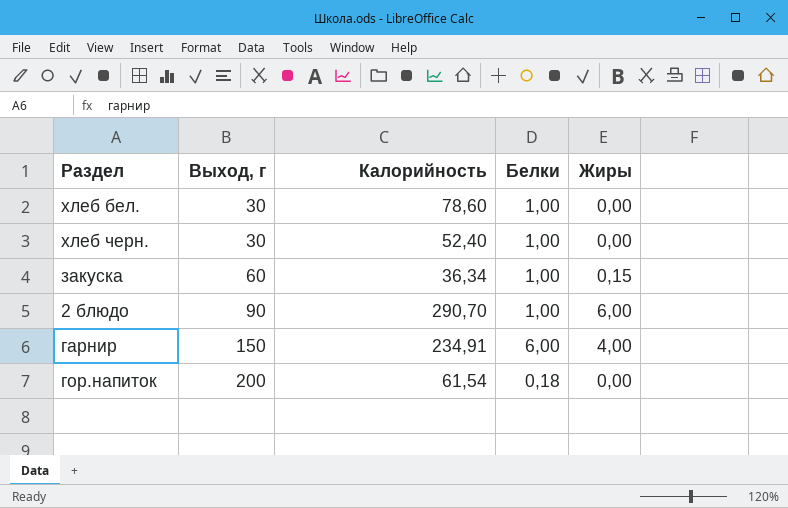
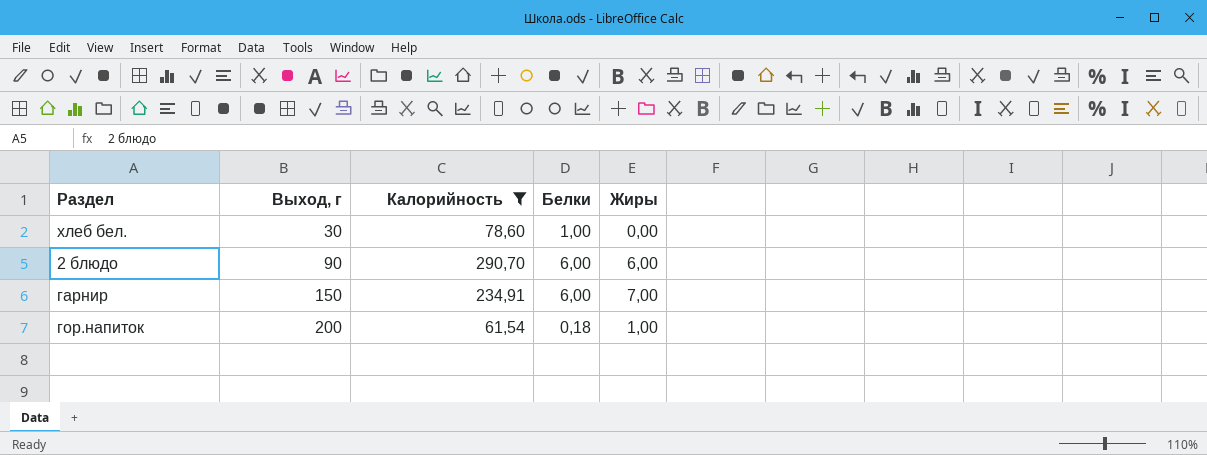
filter: none -> Калорийность >= 61,54
2 блюдо | Белки: 1,00 -> 6,00
гарнир | Жиры: 4,00 -> 7,00
гор.напиток | Жиры: 0,00 -> 1,00

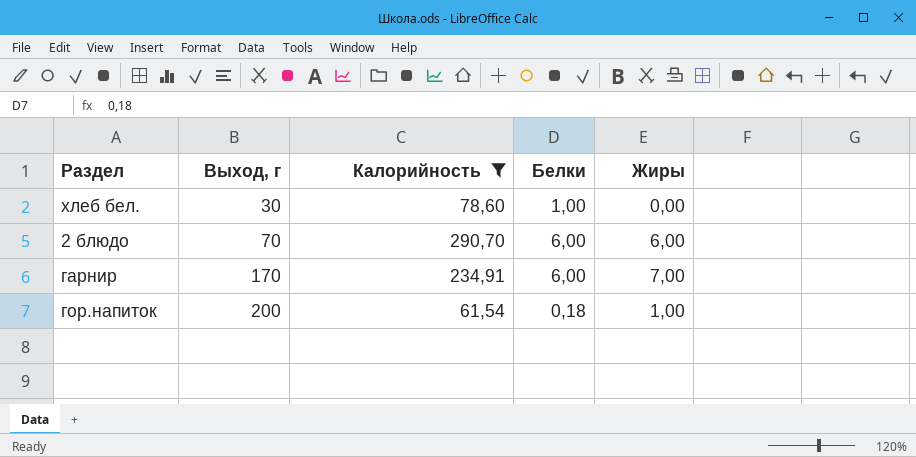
2 блюдо | Выход, г: 90 -> 70
гарнир | Выход, г: 150 -> 170

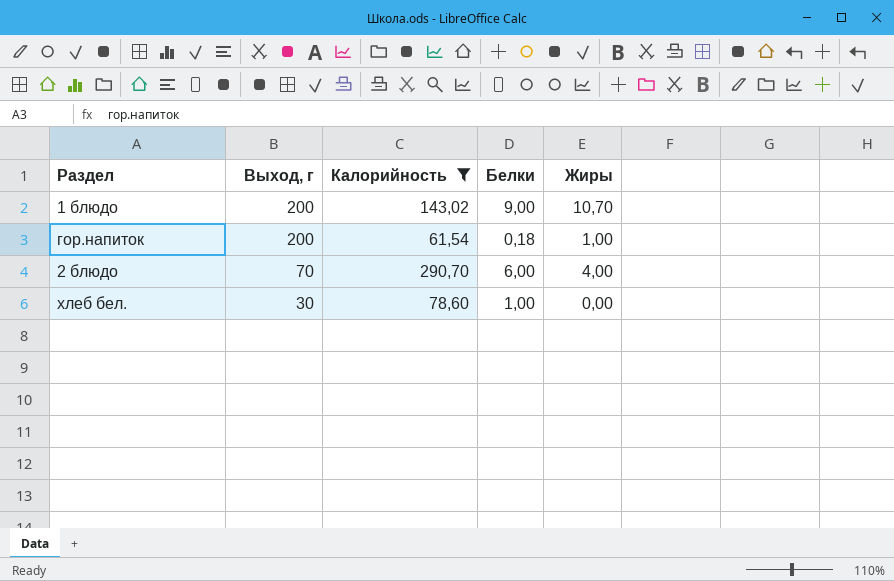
row order: Выход, г ascending -> Выход, г descending
row гарнир: 170 | 234,91 | 6,00 | 7,00 -> none
row 1 блюдо: none -> 200 | 143,02 | 9,00 | 10,70
2 блюдо | Жиры: 6,00 -> 4,00

